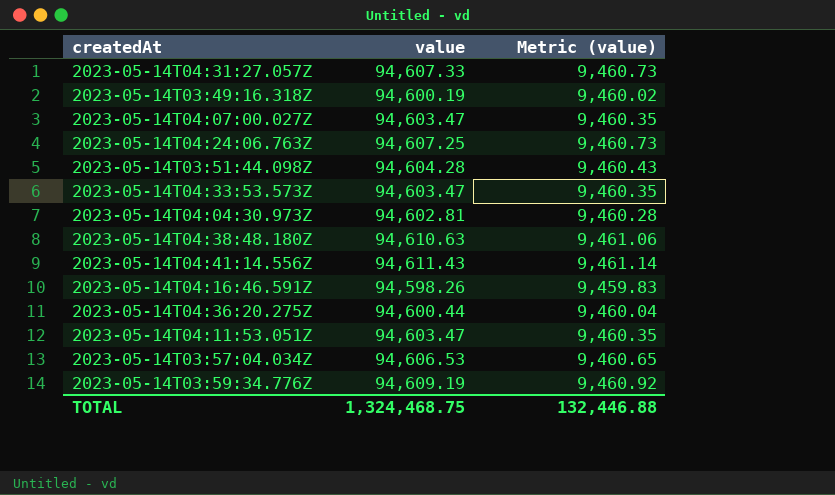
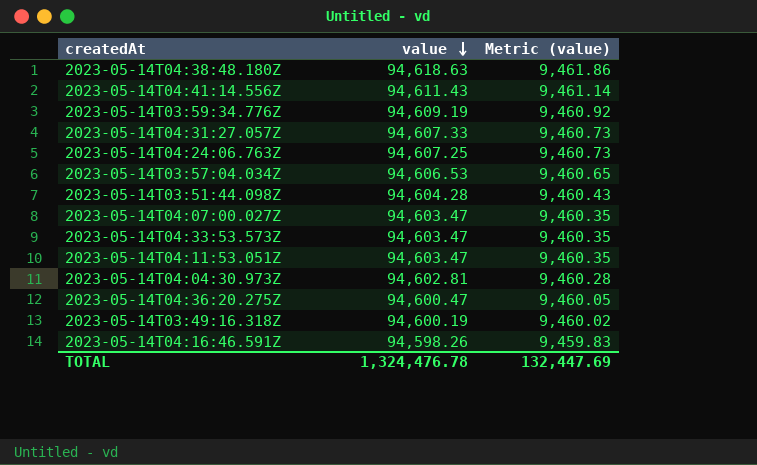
row order: none -> value descending
2023-05-14T04:38:48.180Z | value: 94,610.63 -> 94,618.63
2023-05-14T04:38:48.180Z | Metric (value): 9,461.06 -> 9,461.86
2023-05-14T04:36:20.275Z | value: 94,600.44 -> 94,600.47
2023-05-14T04:36:20.275Z | Metric (value): 9,460.04 -> 9,460.05
TOTAL | value: 1,324,468.75 -> 1,324,476.78
TOTAL | Metric (value): 132,446.88 -> 132,447.69

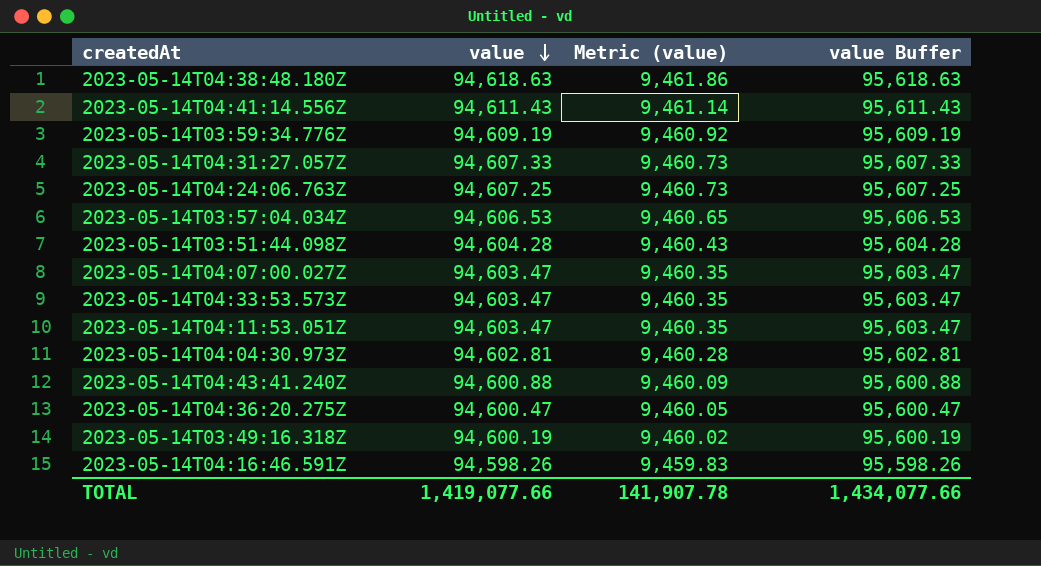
column value Buffer | formula: none -> [value] + 1000
row 2023-05-14T04:43:41.240Z: none -> 94,600.88 | 9,460.09 | 95,600.88
TOTAL | value: 1,324,476.78 -> 1,419,077.66
TOTAL | Metric (value): 132,447.69 -> 141,907.78

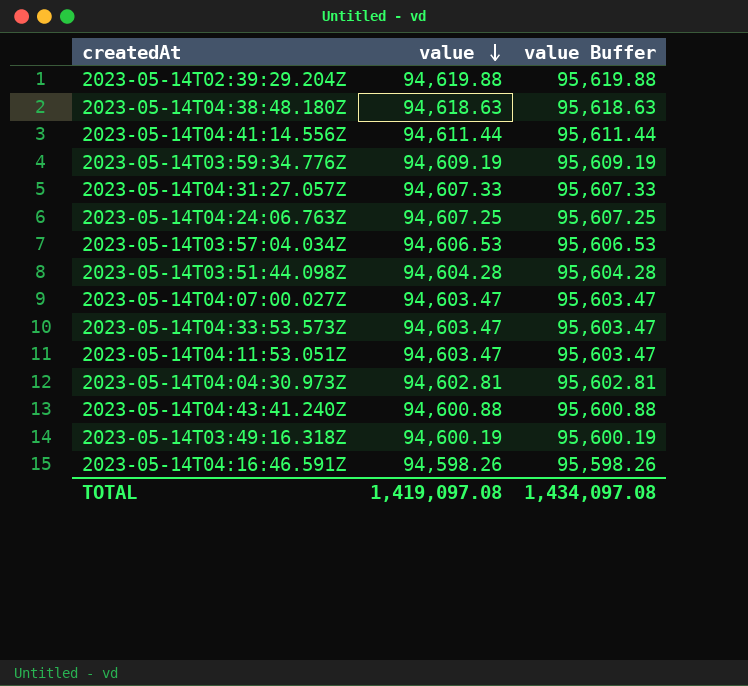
column Metric (value) | formula: [value] * 0.1 -> none
row 2023-05-14T04:36:20.275Z: 94,600.47 | 9,460.05 | 95,600.47 -> none
row 2023-05-14T02:39:29.204Z: none -> 94,619.88 | 95,619.88
2023-05-14T04:41:14.556Z | value: 94,611.43 -> 94,611.44
2023-05-14T04:41:14.556Z | value Buffer: 95,611.43 -> 95,611.44
TOTAL | value: 1,419,077.66 -> 1,419,097.08
TOTAL | value Buffer: 1,434,077.66 -> 1,434,097.08

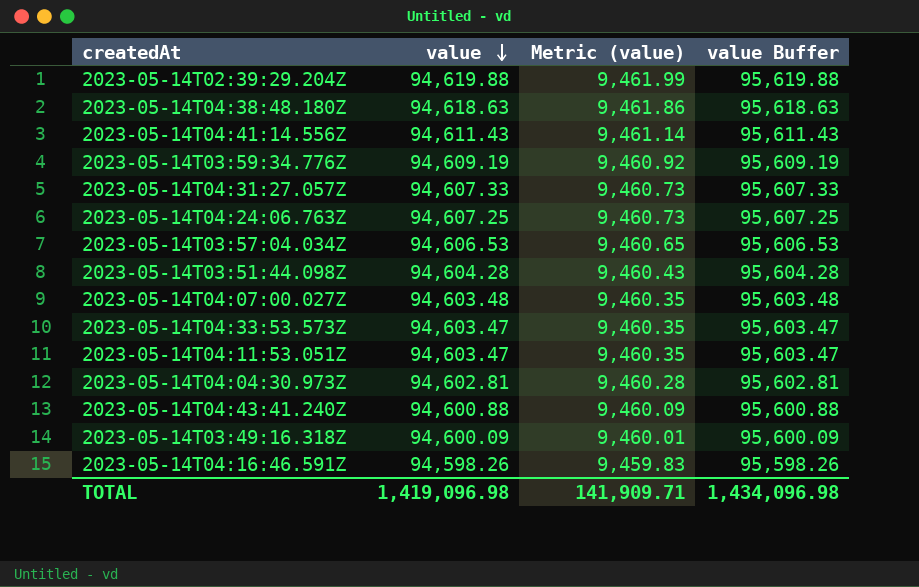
column Metric (value) | formula: none -> [value] * 0.1
2023-05-14T04:41:14.556Z | value: 94,611.44 -> 94,611.43
2023-05-14T04:41:14.556Z | value Buffer: 95,611.44 -> 95,611.43
2023-05-14T04:07:00.027Z | value: 94,603.47 -> 94,603.48
2023-05-14T04:07:00.027Z | value Buffer: 95,603.47 -> 95,603.48
2023-05-14T03:49:16.318Z | value: 94,600.19 -> 94,600.09
2023-05-14T03:49:16.318Z | value Buffer: 95,600.19 -> 95,600.09
TOTAL | value: 1,419,097.08 -> 1,419,096.98
TOTAL | value Buffer: 1,434,097.08 -> 1,434,096.98

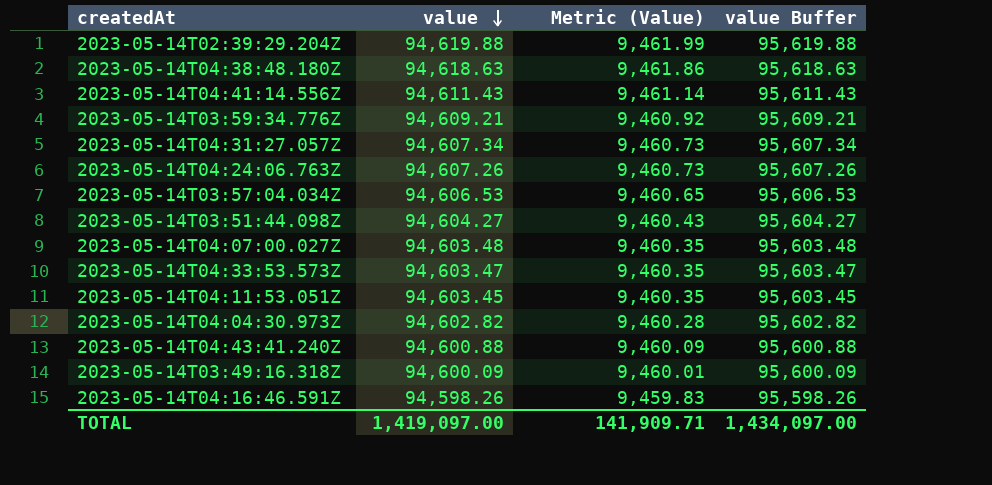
column name: Metric (value) -> Metric (Value)
2023-05-14T03:59:34.776Z | value: 94,609.19 -> 94,609.21
2023-05-14T03:59:34.776Z | value Buffer: 95,609.19 -> 95,609.21
2023-05-14T04:31:27.057Z | value: 94,607.33 -> 94,607.34
2023-05-14T04:31:27.057Z | value Buffer: 95,607.33 -> 95,607.34
2023-05-14T04:24:06.763Z | value: 94,607.25 -> 94,607.26
2023-05-14T04:24:06.763Z | value Buffer: 95,607.25 -> 95,607.26
2023-05-14T03:51:44.098Z | value: 94,604.28 -> 94,604.27
2023-05-14T03:51:44.098Z | value Buffer: 95,604.28 -> 95,604.27
2023-05-14T04:11:53.051Z | value: 94,603.47 -> 94,603.45
2023-05-14T04:11:53.051Z | value Buffer: 95,603.47 -> 95,603.45
2023-05-14T04:04:30.973Z | value: 94,602.81 -> 94,602.82
2023-05-14T04:04:30.973Z | value Buffer: 95,602.81 -> 95,602.82
TOTAL | value: 1,419,096.98 -> 1,419,097.00
TOTAL | value Buffer: 1,434,096.98 -> 1,434,097.00

